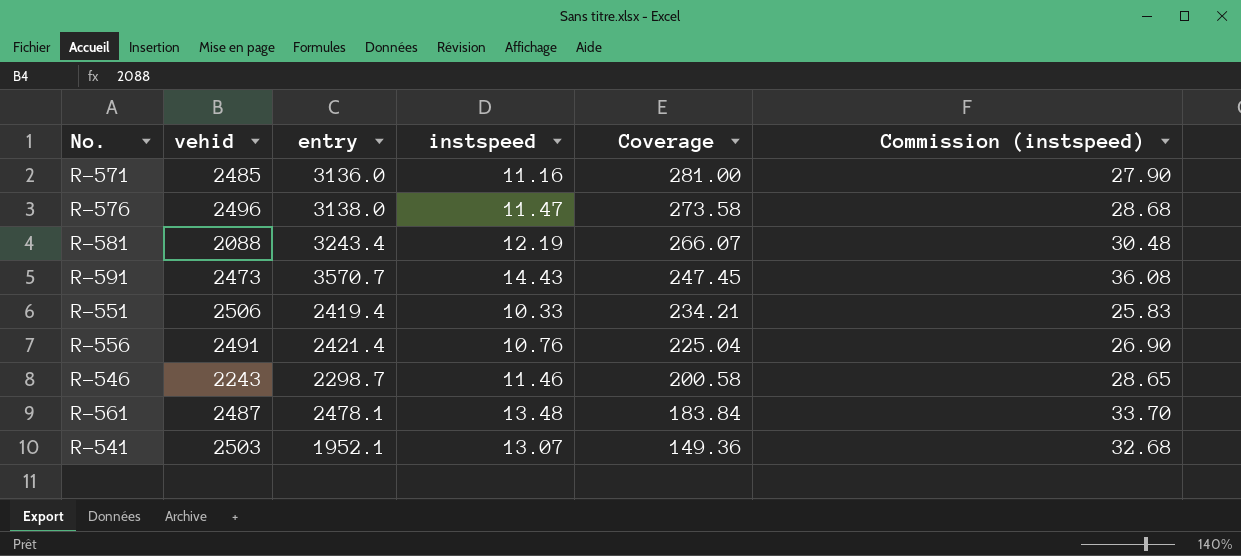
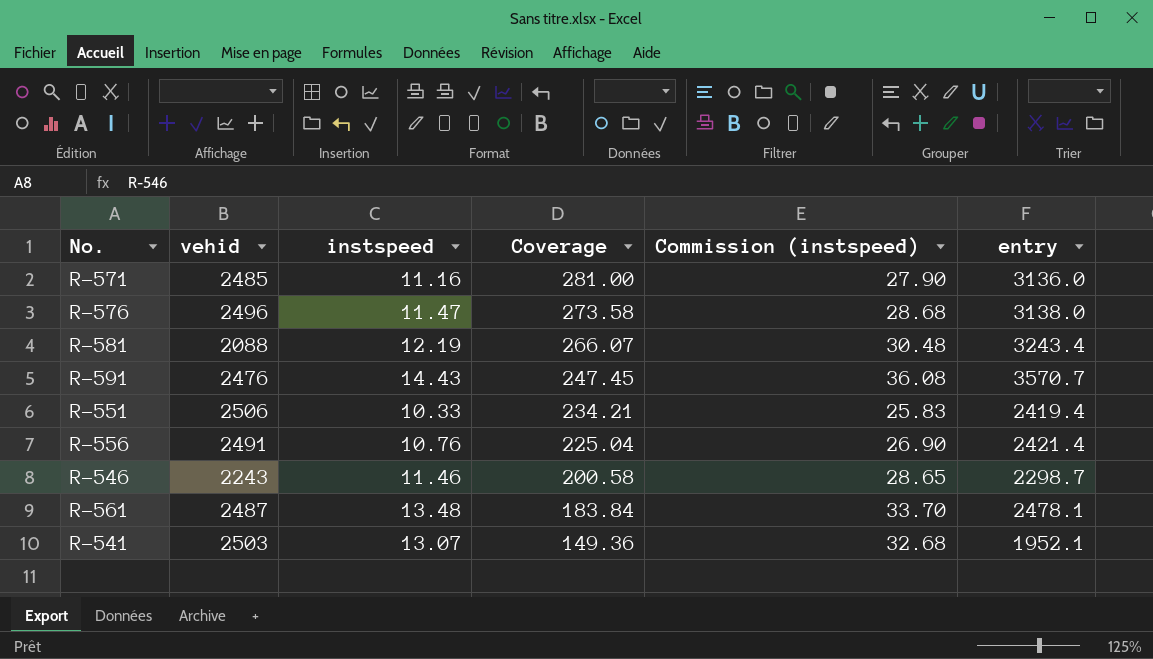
column entry | position: 3 -> 6
R-591 | vehid: 2473 -> 2476

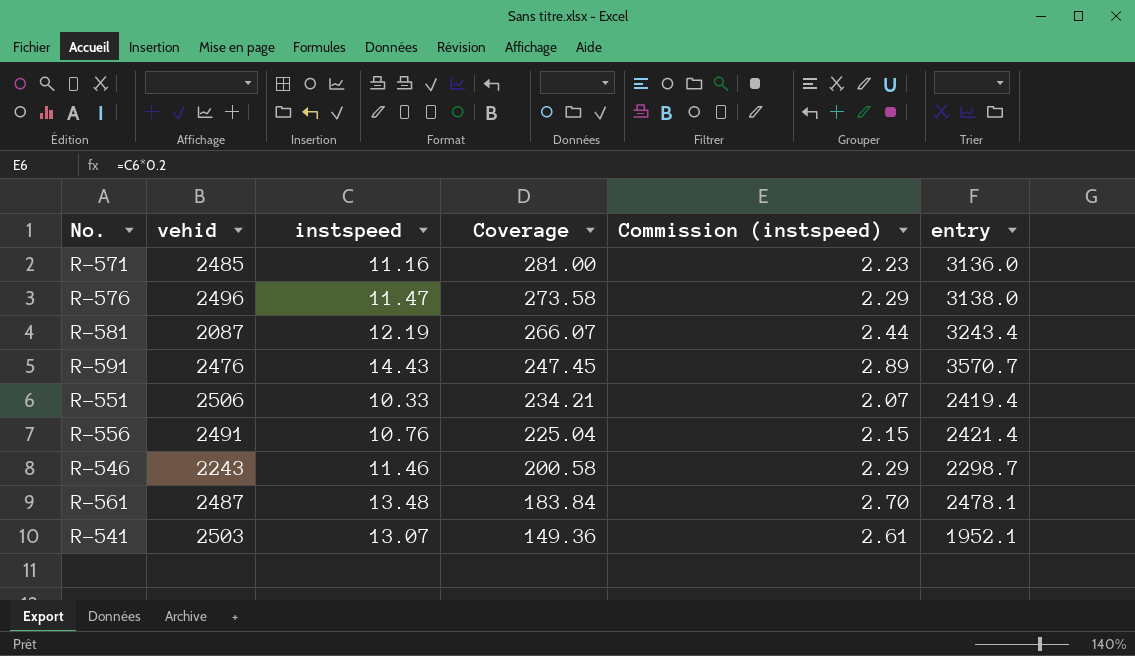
column Commission (instspeed) | formula: [instspeed] * 2.5 -> [instspeed] * 0.2
R-581 | vehid: 2088 -> 2087

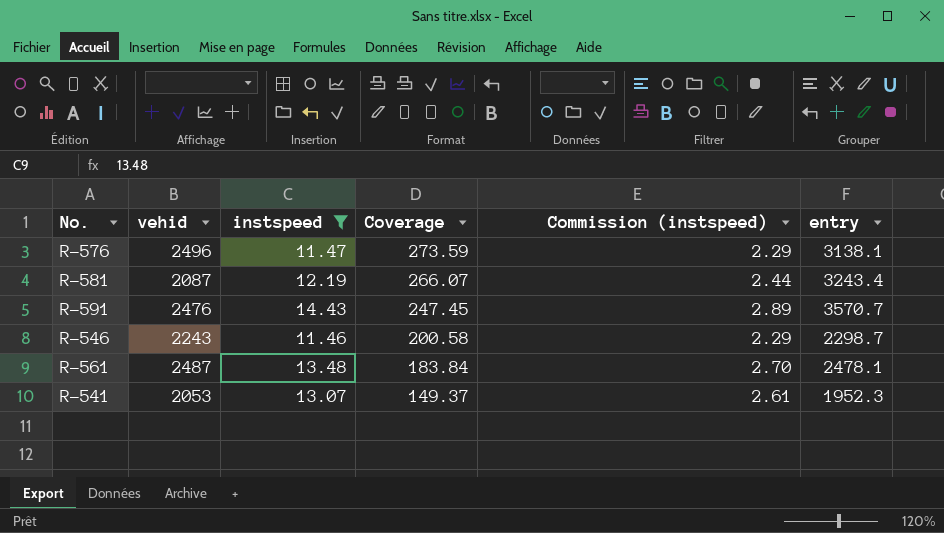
filter: none -> instspeed >= 11.46
R-576 | Coverage: 273.58 -> 273.59
R-576 | entry: 3138.0 -> 3138.1
R-541 | vehid: 2503 -> 2053
R-541 | Coverage: 149.36 -> 149.37
R-541 | entry: 1952.1 -> 1952.3

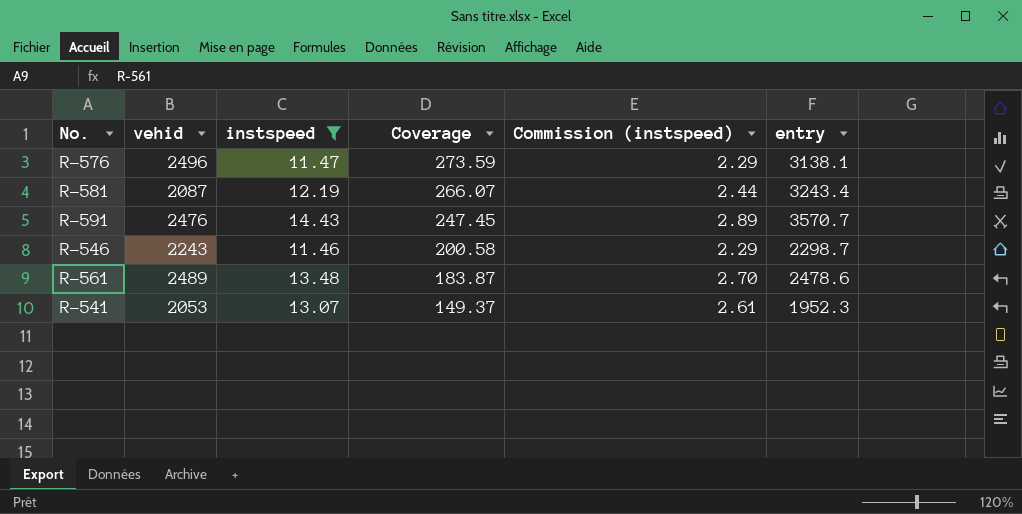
R-561 | vehid: 2487 -> 2489
R-561 | Coverage: 183.84 -> 183.87
R-561 | entry: 2478.1 -> 2478.6

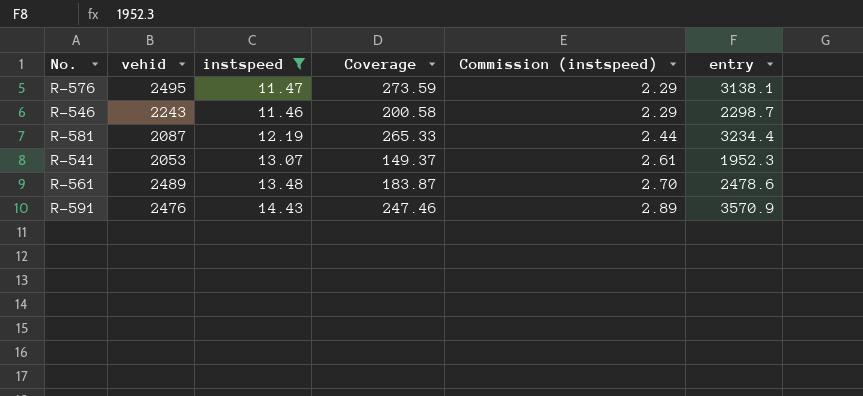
row order: Coverage descending -> Commission (instspeed) ascending
R-576 | vehid: 2496 -> 2495
R-581 | Coverage: 266.07 -> 265.33
R-581 | entry: 3243.4 -> 3234.4
R-591 | Coverage: 247.45 -> 247.46
R-591 | entry: 3570.7 -> 3570.9

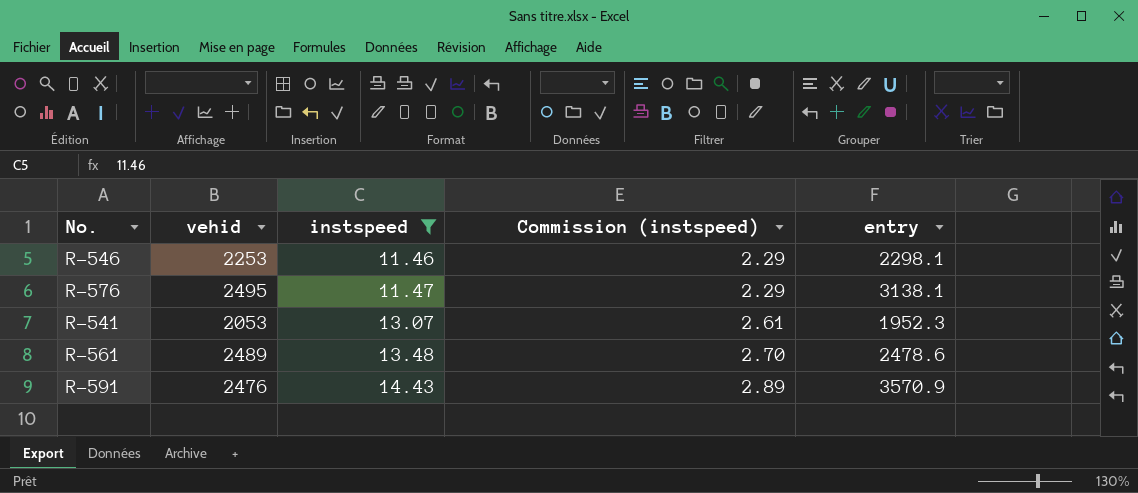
row order: Commission (instspeed) ascending -> instspeed ascending
column Coverage | formula: [entry] / [instspeed] -> none
row R-581: 2087 | 12.19 | 265.33 | 2.44 | 3234.4 -> none
R-546 | vehid: 2243 -> 2253
R-546 | entry: 2298.7 -> 2298.1

